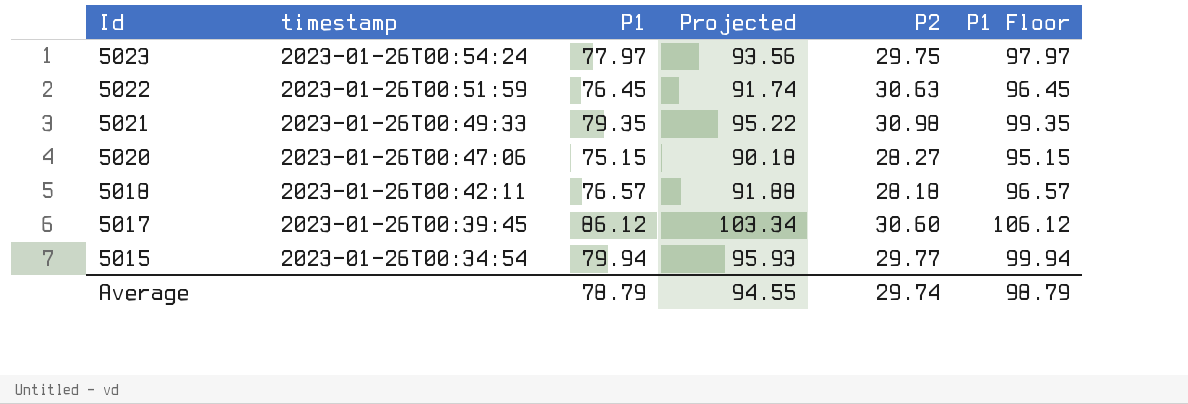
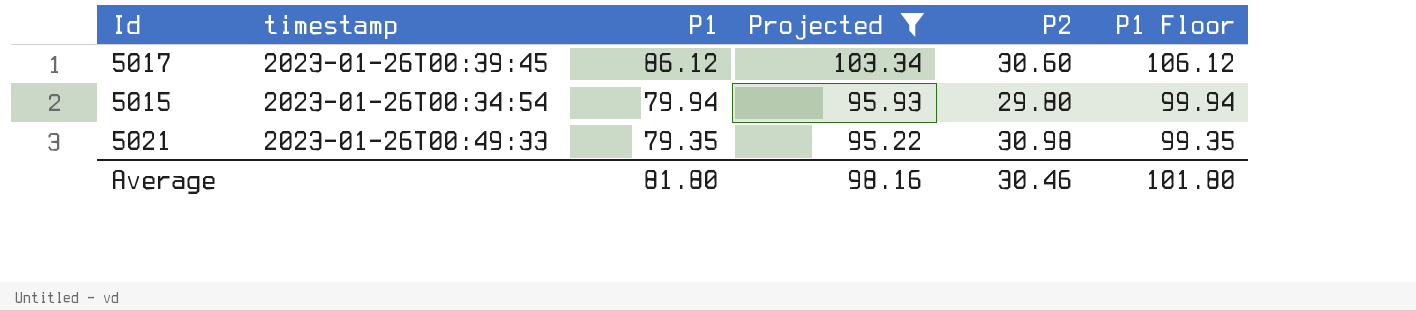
filter: none -> Projected >= 95.22
row order: Id descending -> P1 descending
5015 | P2: 29.77 -> 29.80
Average | P1: 78.79 -> 81.80
Average | Projected: 94.55 -> 98.16
Average | P2: 29.74 -> 30.46
Average | P1 Floor: 98.79 -> 101.80

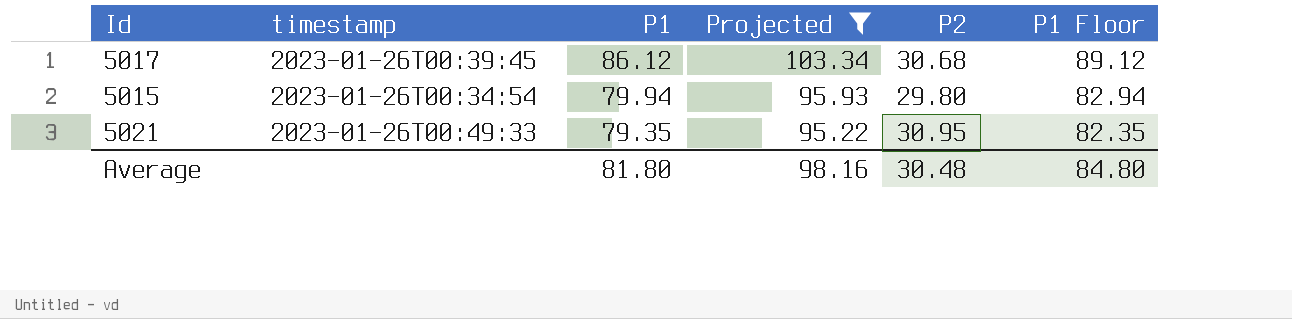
column P1 Floor | formula: [P1] + 20 -> [P1] + 3
5017 | P2: 30.60 -> 30.68
5021 | P2: 30.98 -> 30.95
Average | P2: 30.46 -> 30.48
Average | P1 Floor: 101.80 -> 84.80

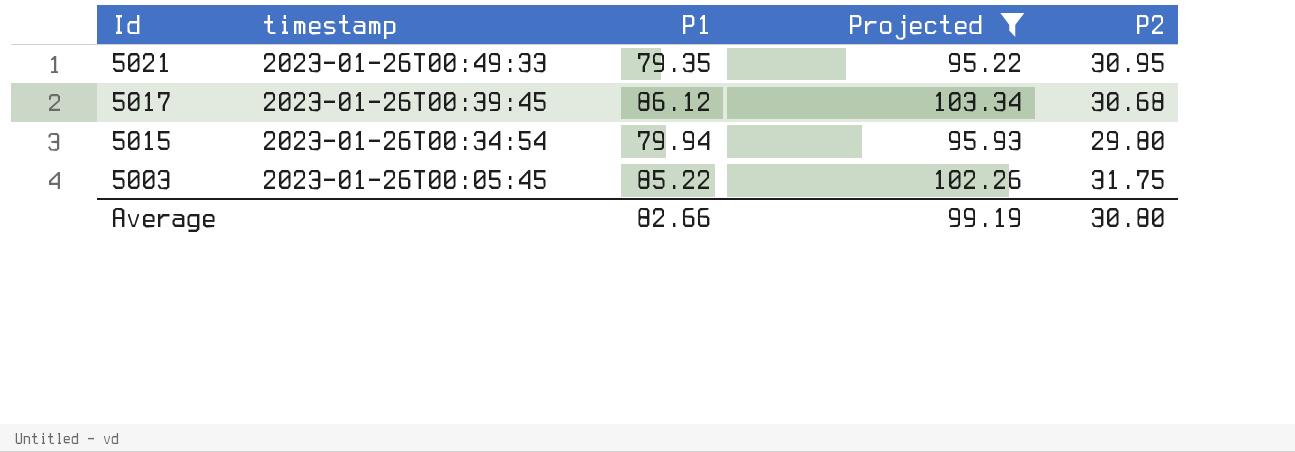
row order: P1 descending -> Id descending
column P1 Floor | formula: [P1] + 3 -> none
row 5003: none -> 2023-01-26T00:05:45 | 85.22 | 102.26 | 31.75
Average | P1: 81.80 -> 82.66
Average | Projected: 98.16 -> 99.19
Average | P2: 30.48 -> 30.80

